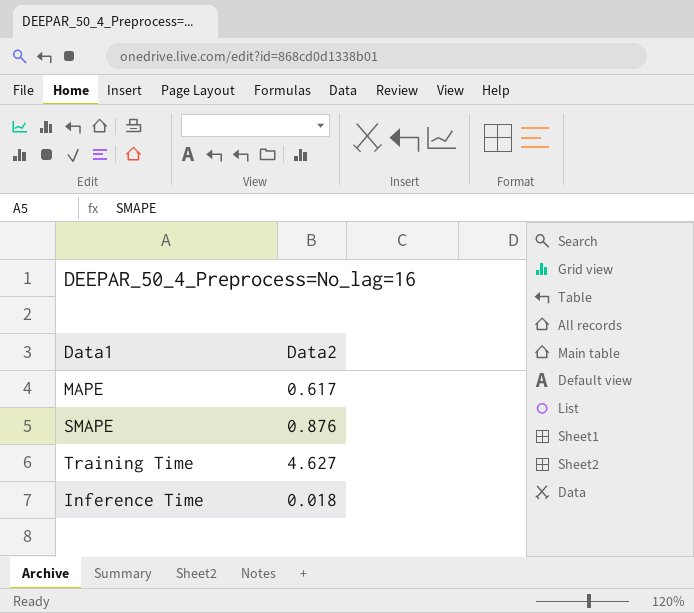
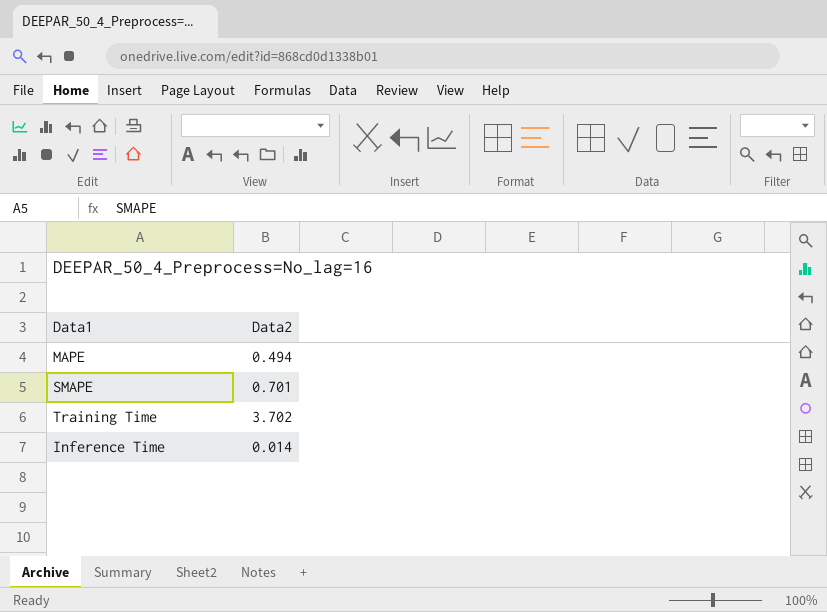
MAPE | Data2: 0.617 -> 0.494
SMAPE | Data2: 0.876 -> 0.701
Training Time | Data2: 4.627 -> 3.702
Inference Time | Data2: 0.018 -> 0.014

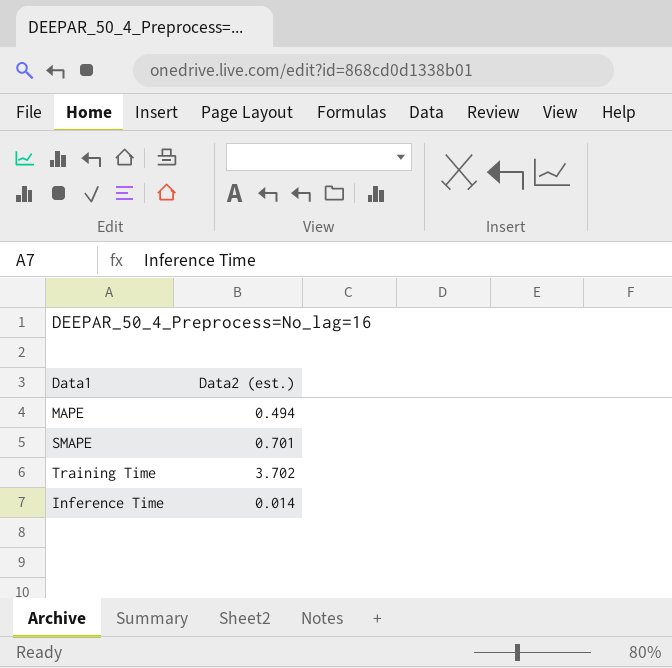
column name: Data2 -> Data2 (est.)

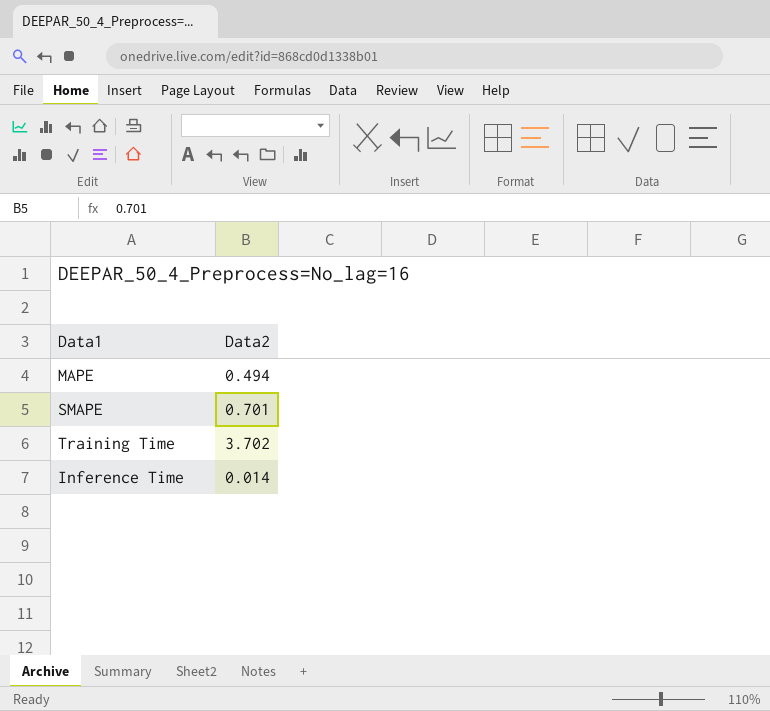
column name: Data2 (est.) -> Data2

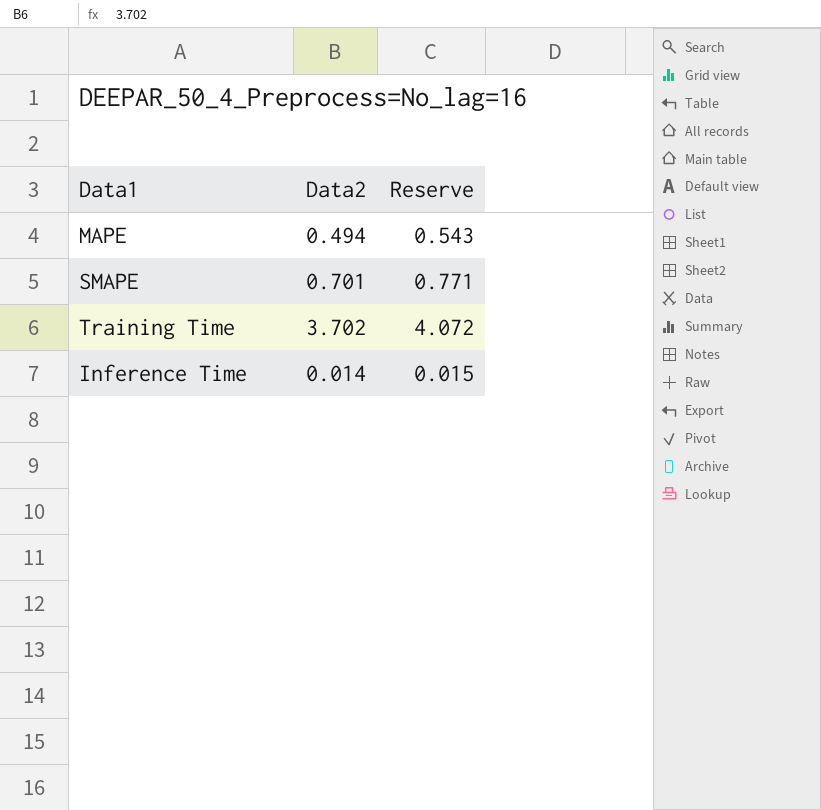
column Reserve | formula: none -> [Data2] * 1.1

